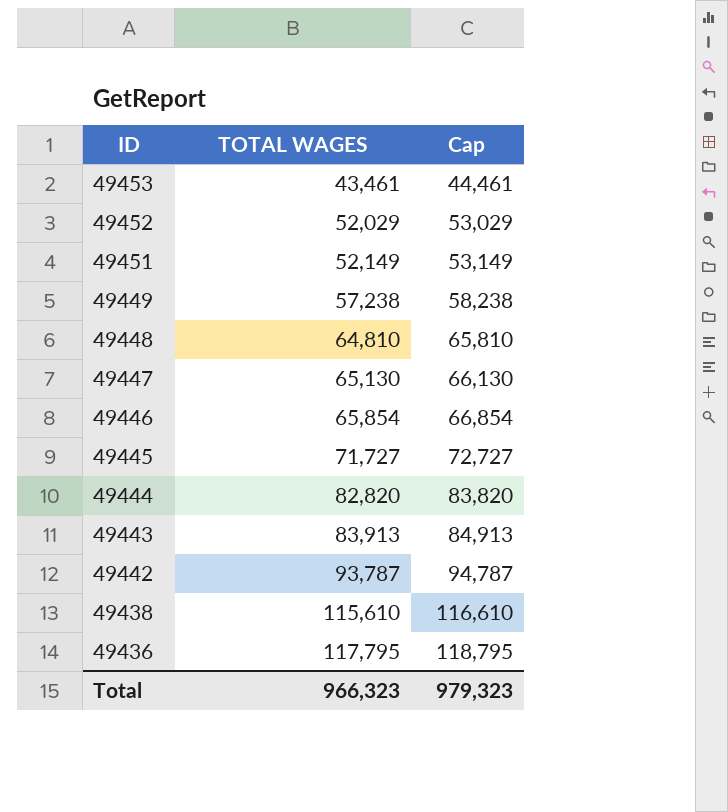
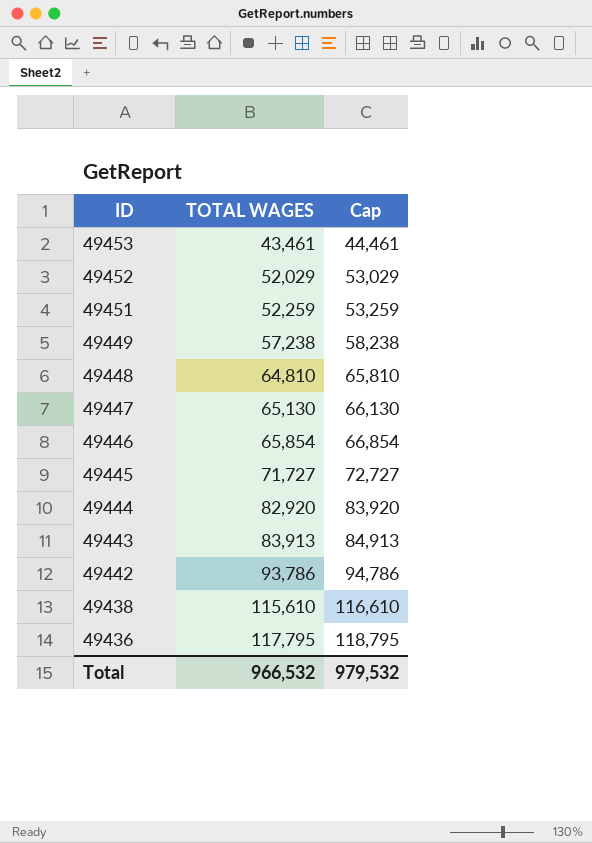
49451 | TOTAL WAGES: 52,149 -> 52,259
49451 | Cap: 53,149 -> 53,259
49444 | TOTAL WAGES: 82,820 -> 82,920
49444 | Cap: 83,820 -> 83,920
49442 | TOTAL WAGES: 93,787 -> 93,786
49442 | Cap: 94,787 -> 94,786
Total | TOTAL WAGES: 966,323 -> 966,532
Total | Cap: 979,323 -> 979,532

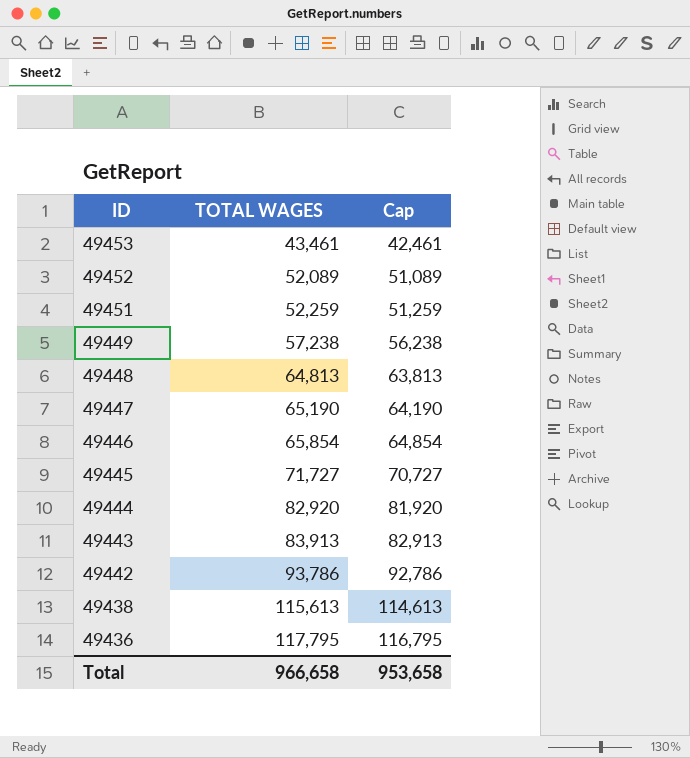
column Cap | formula: [TOTAL WAGES] + 1000 -> [TOTAL WAGES] - 1000
49452 | TOTAL WAGES: 52,029 -> 52,089
49448 | TOTAL WAGES: 64,810 -> 64,813
49447 | TOTAL WAGES: 65,130 -> 65,190
49438 | TOTAL WAGES: 115,610 -> 115,613
Total | TOTAL WAGES: 966,532 -> 966,658
Total | Cap: 979,532 -> 953,658

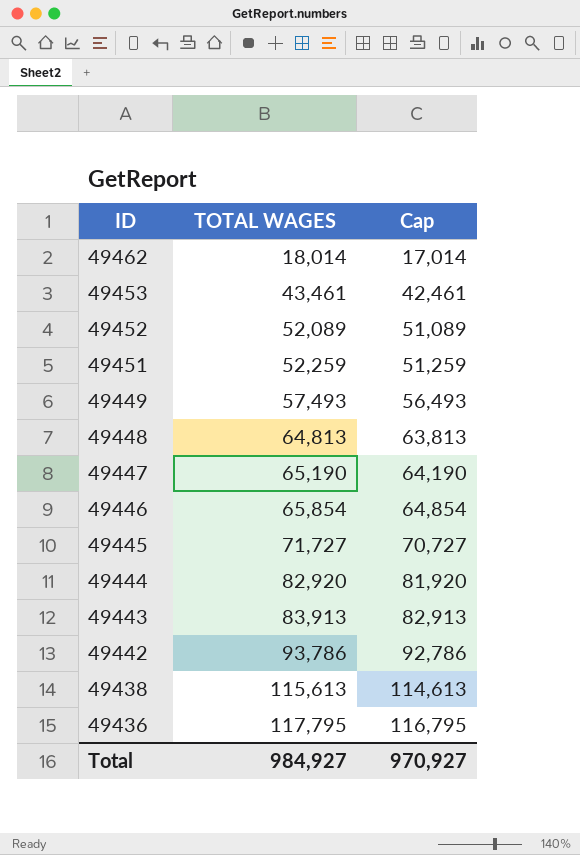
row 49462: none -> 18,014 | 17,014
49449 | TOTAL WAGES: 57,238 -> 57,493
49449 | Cap: 56,238 -> 56,493
Total | TOTAL WAGES: 966,658 -> 984,927
Total | Cap: 953,658 -> 970,927

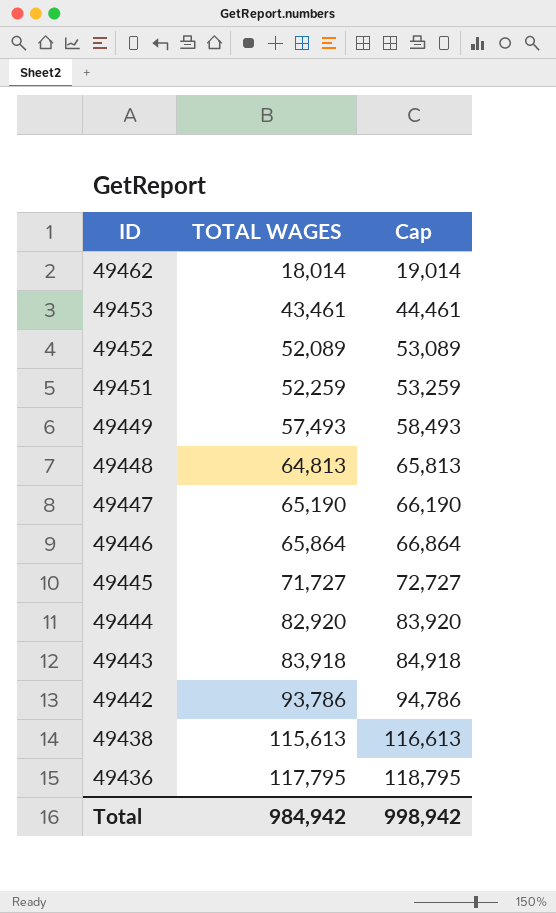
column Cap | formula: [TOTAL WAGES] - 1000 -> [TOTAL WAGES] + 1000
49446 | TOTAL WAGES: 65,854 -> 65,864
49443 | TOTAL WAGES: 83,913 -> 83,918
Total | TOTAL WAGES: 984,927 -> 984,942
Total | Cap: 970,927 -> 998,942

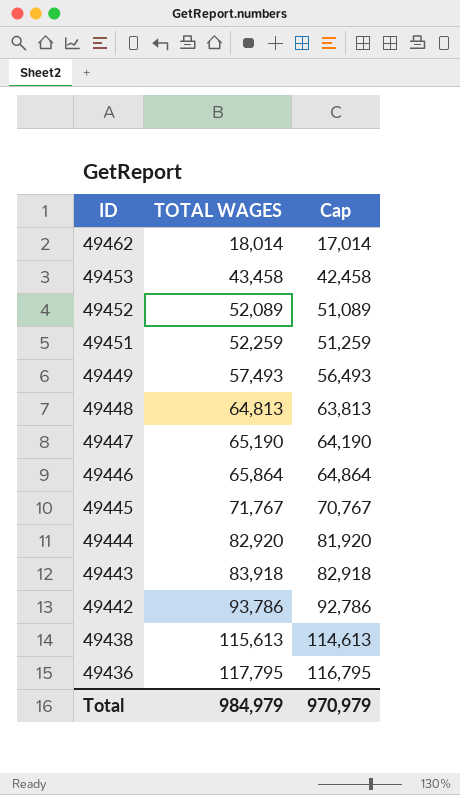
column Cap | formula: [TOTAL WAGES] + 1000 -> [TOTAL WAGES] - 1000
49453 | TOTAL WAGES: 43,461 -> 43,458
49445 | TOTAL WAGES: 71,727 -> 71,767
Total | TOTAL WAGES: 984,942 -> 984,979
Total | Cap: 998,942 -> 970,979

